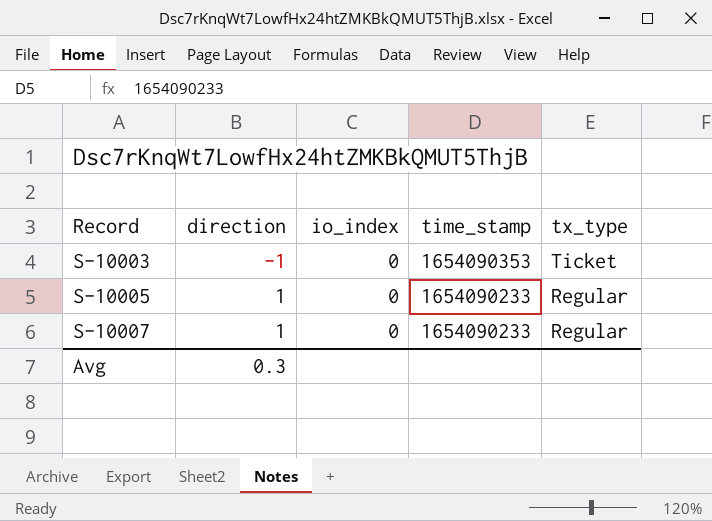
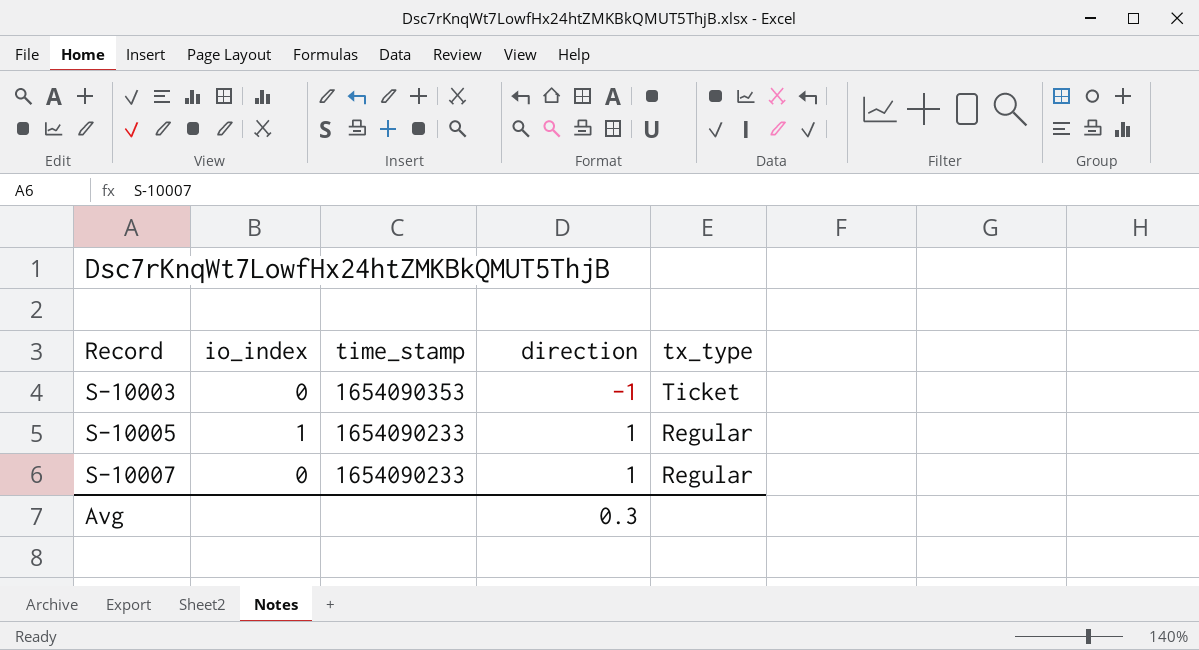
column direction | position: 2 -> 4
S-10005 | io_index: 0 -> 1

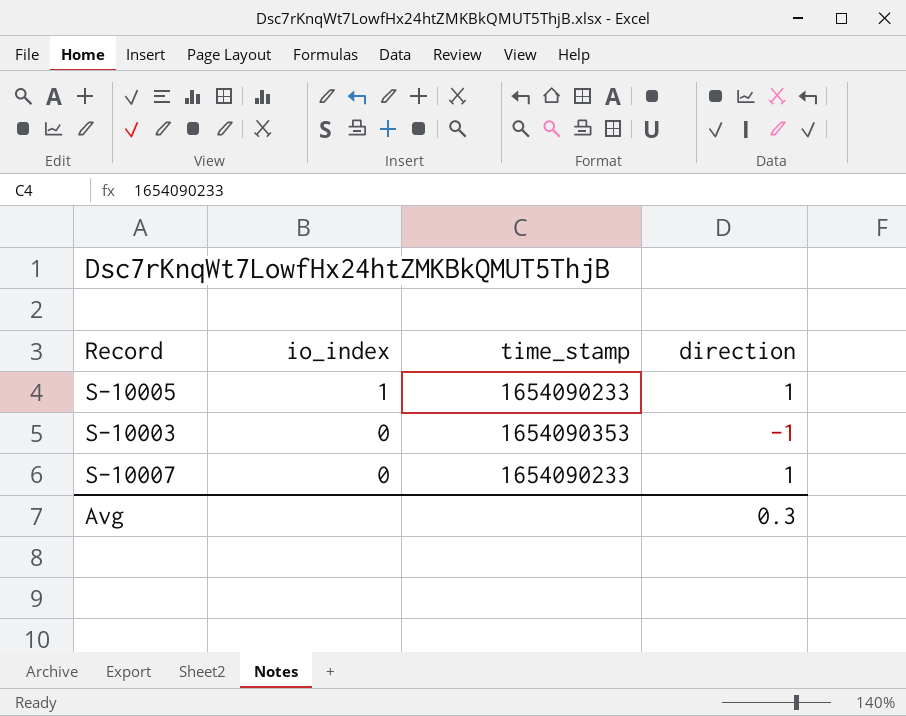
row order: Record ascending -> io_index descending
column tx_type | position: 5 -> none

